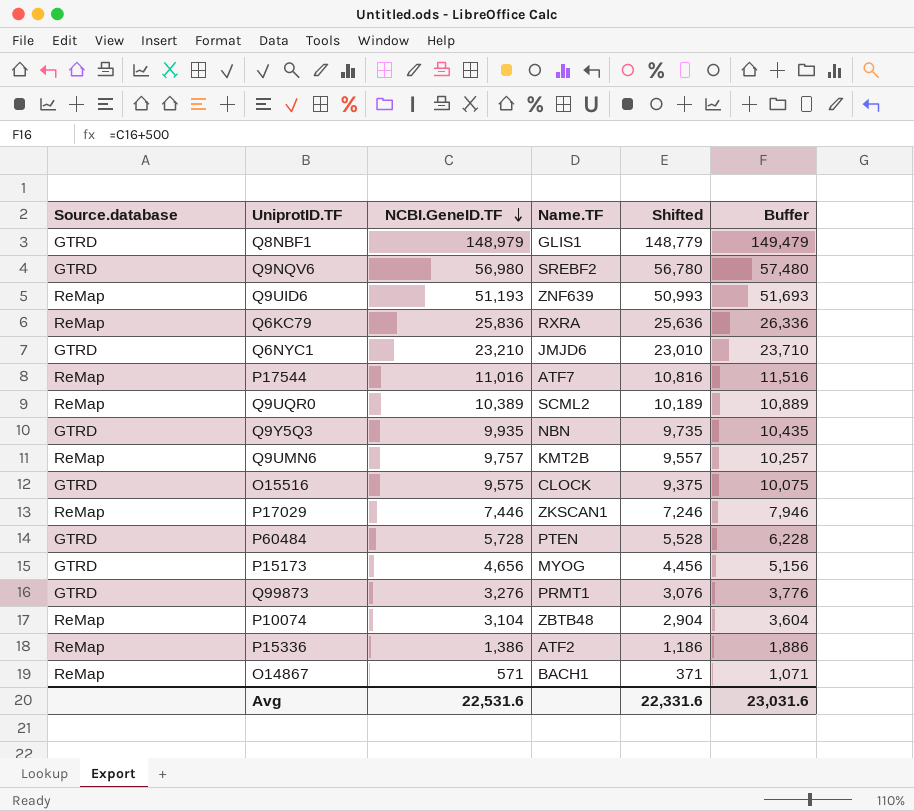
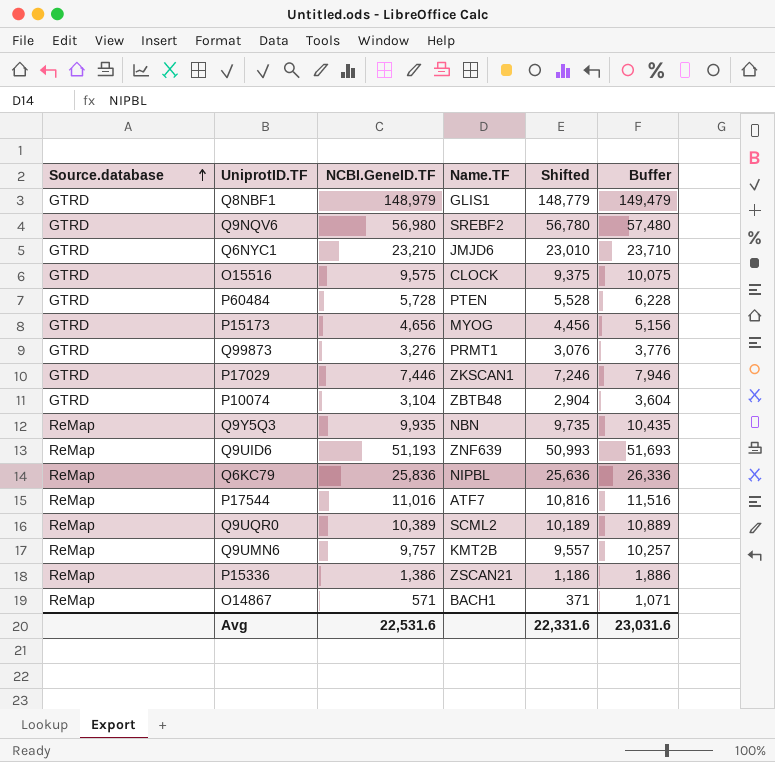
row order: NCBI.GeneID.TF descending -> Source.database ascending
P17029 | Source.database: ReMap -> GTRD
P10074 | Source.database: ReMap -> GTRD
Q9Y5Q3 | Source.database: GTRD -> ReMap
Q6KC79 | Name.TF: RXRA -> NIPBL
P15336 | Name.TF: ATF2 -> ZSCAN21

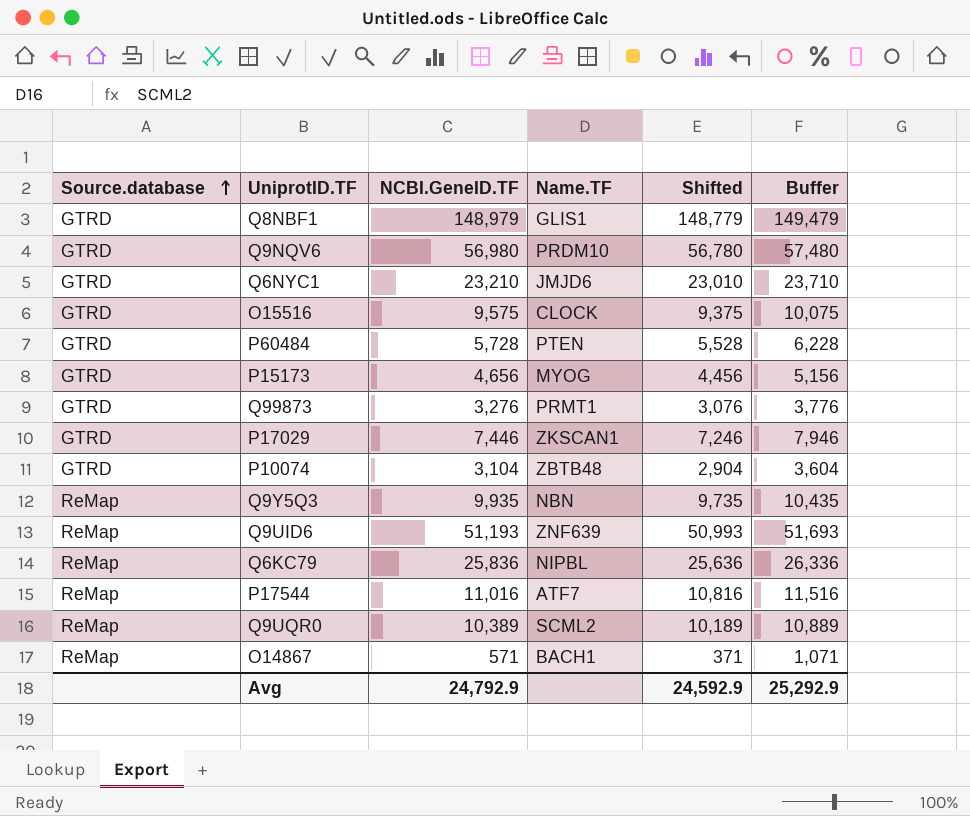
row Q9UMN6: ReMap | 9,757 | KMT2B | 9,557 | 10,257 -> none
row P15336: ReMap | 1,386 | ZSCAN21 | 1,186 | 1,886 -> none
Q9NQV6 | Name.TF: SREBF2 -> PRDM10
Avg | NCBI.GeneID.TF: 22,531.6 -> 24,792.9
Avg | Shifted: 22,331.6 -> 24,592.9
Avg | Buffer: 23,031.6 -> 25,292.9

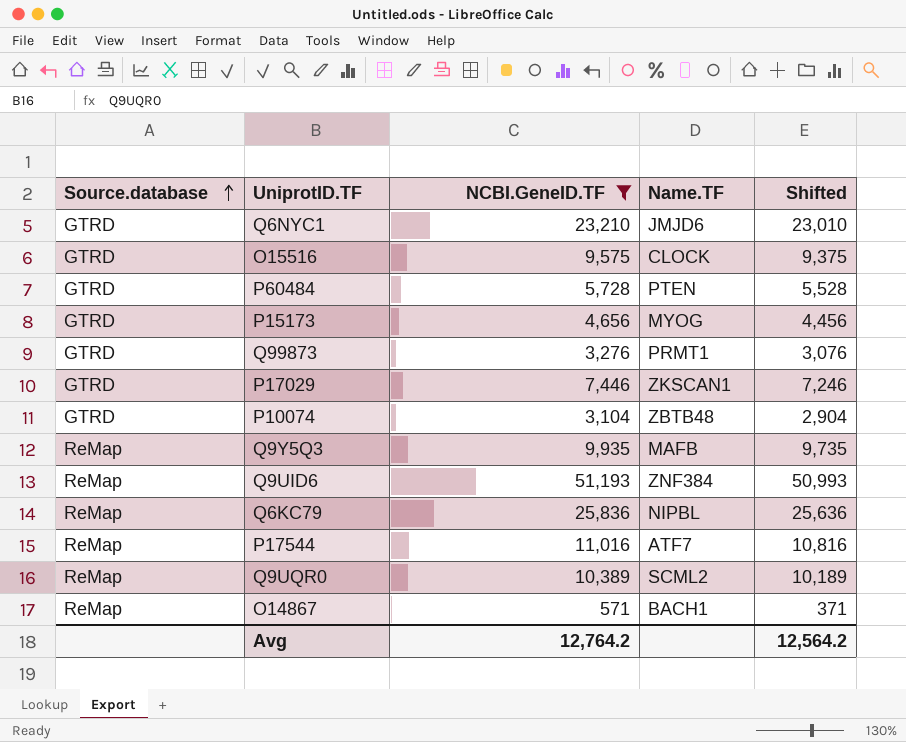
filter: none -> NCBI.GeneID.TF <= 51,193
column Buffer | formula: [NCBI.GeneID.TF] + 500 -> none
Q9Y5Q3 | Name.TF: NBN -> MAFB
Q9UID6 | Name.TF: ZNF639 -> ZNF384
Avg | NCBI.GeneID.TF: 24,792.9 -> 12,764.2
Avg | Shifted: 24,592.9 -> 12,564.2

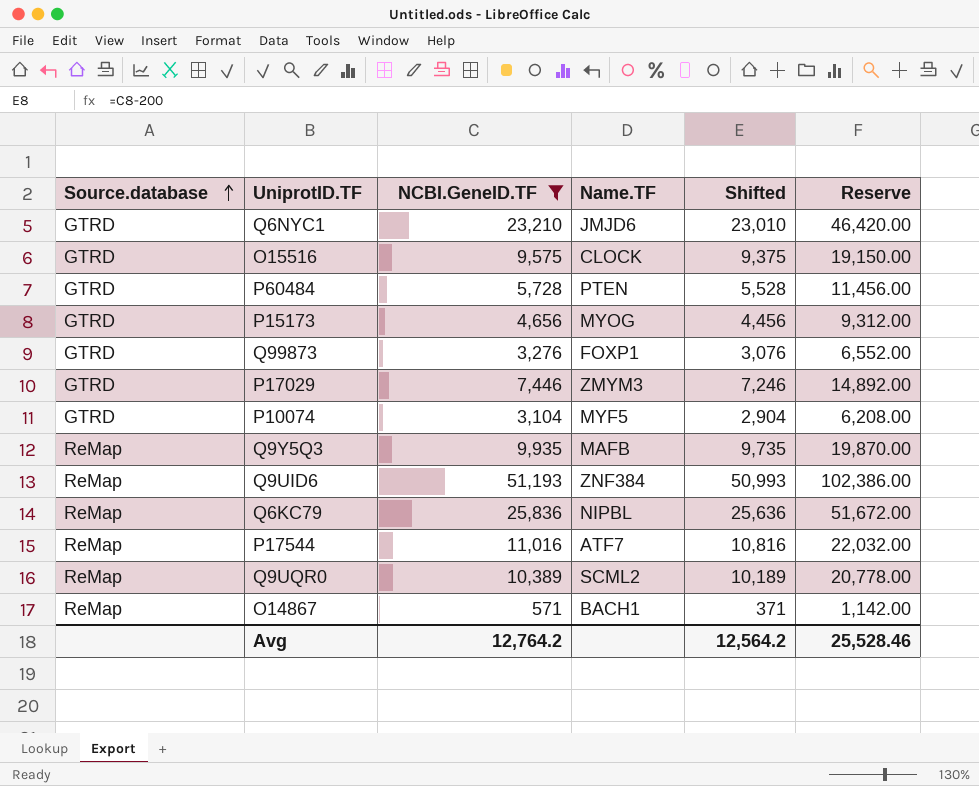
column Reserve | formula: none -> [NCBI.GeneID.TF] * 2
Q99873 | Name.TF: PRMT1 -> FOXP1
P17029 | Name.TF: ZKSCAN1 -> ZMYM3
P10074 | Name.TF: ZBTB48 -> MYF5

